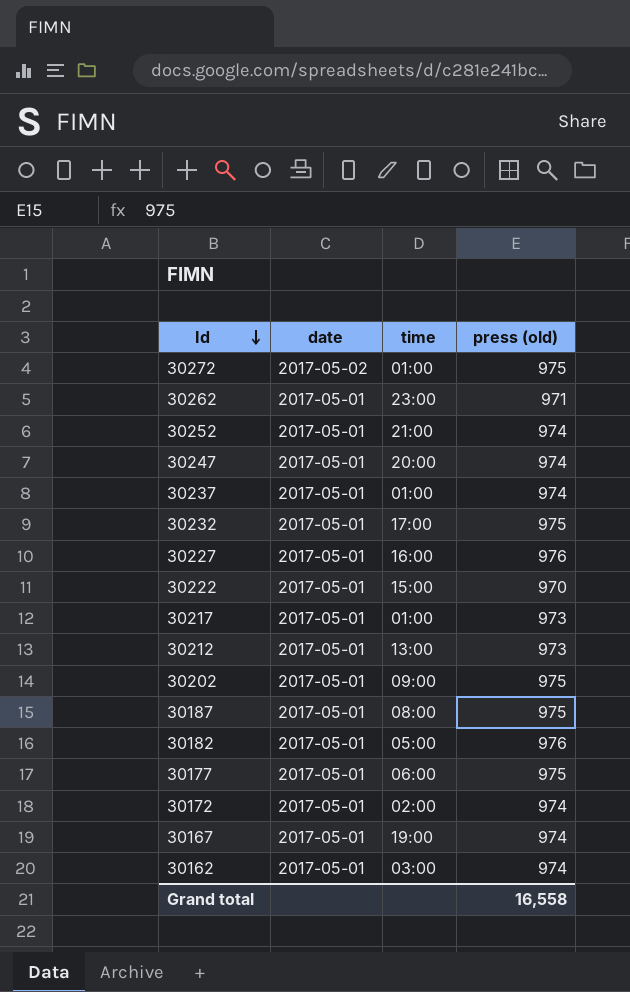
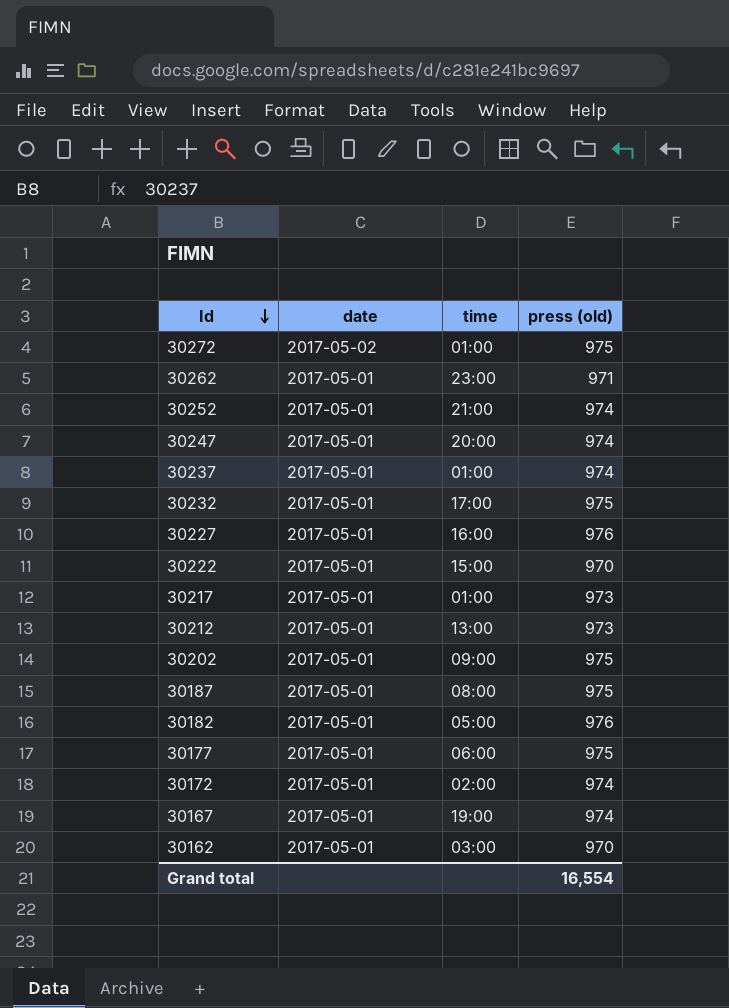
30162 | press (old): 974 -> 970
Grand total | press (old): 16,558 -> 16,554

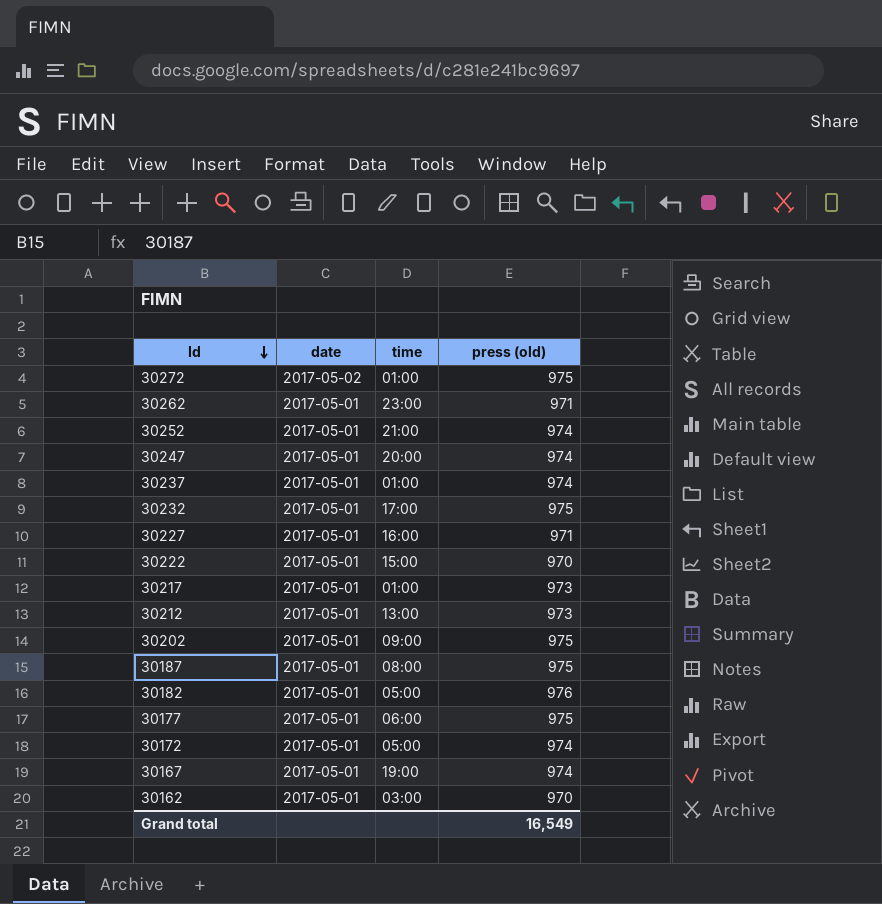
30227 | press (old): 976 -> 971
30172 | time: 02:00 -> 05:00
Grand total | press (old): 16,554 -> 16,549

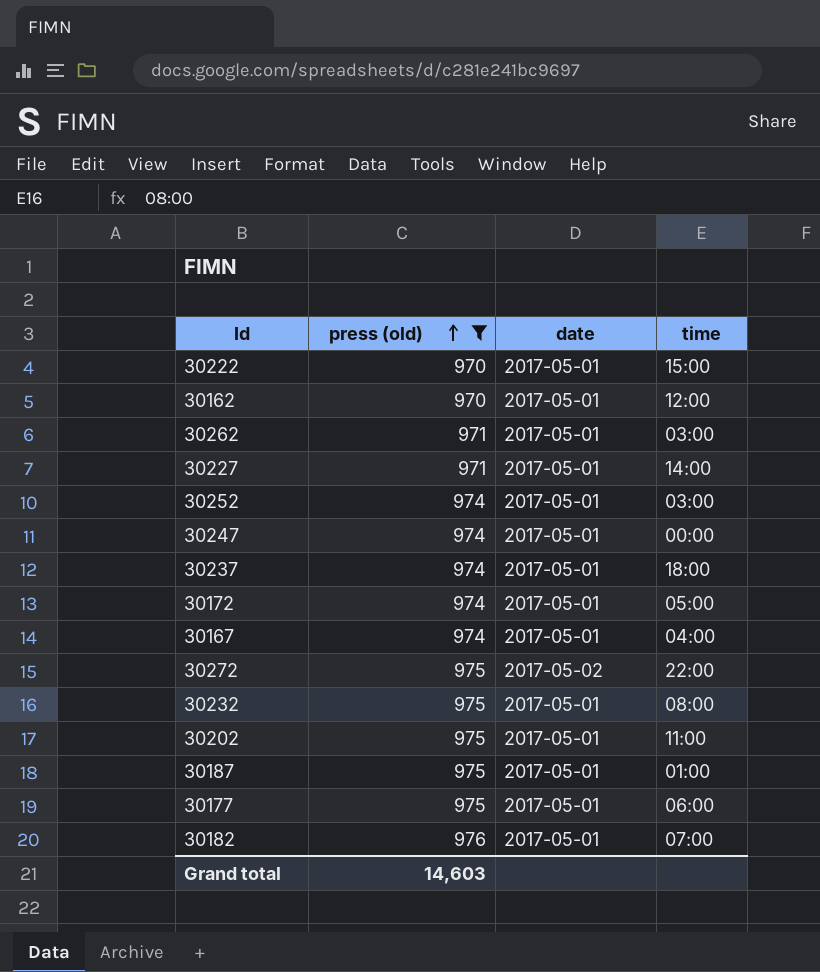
filter: none -> press (old) != 973
row order: Id descending -> press (old) ascending
column press (old) | position: 4 -> 2
30162 | time: 03:00 -> 12:00
30262 | time: 23:00 -> 03:00
30227 | time: 16:00 -> 14:00
30252 | time: 21:00 -> 03:00
30247 | time: 20:00 -> 00:00
30237 | time: 01:00 -> 18:00
30167 | time: 19:00 -> 04:00
30272 | time: 01:00 -> 22:00
30232 | time: 17:00 -> 08:00
30202 | time: 09:00 -> 11:00
30187 | time: 08:00 -> 01:00
30182 | time: 05:00 -> 07:00
Grand total | press (old): 16,549 -> 14,603

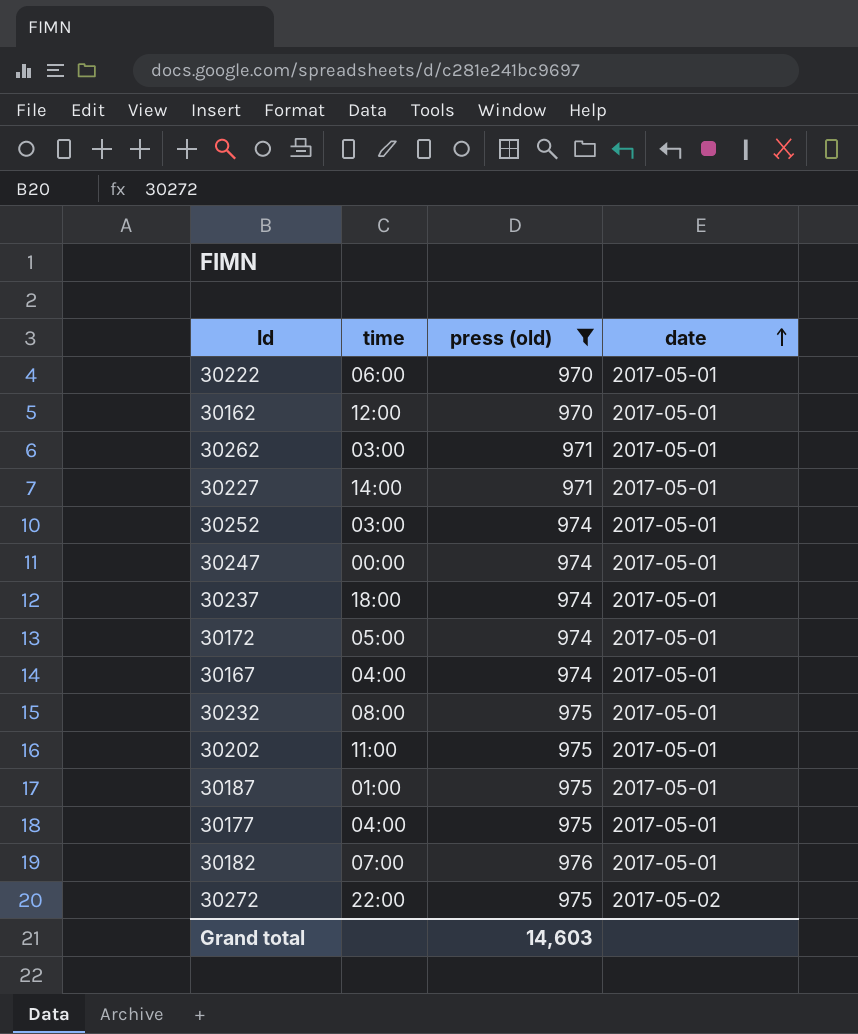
row order: press (old) ascending -> date ascending
column time | position: 4 -> 2
30222 | time: 15:00 -> 06:00
30177 | time: 06:00 -> 04:00

